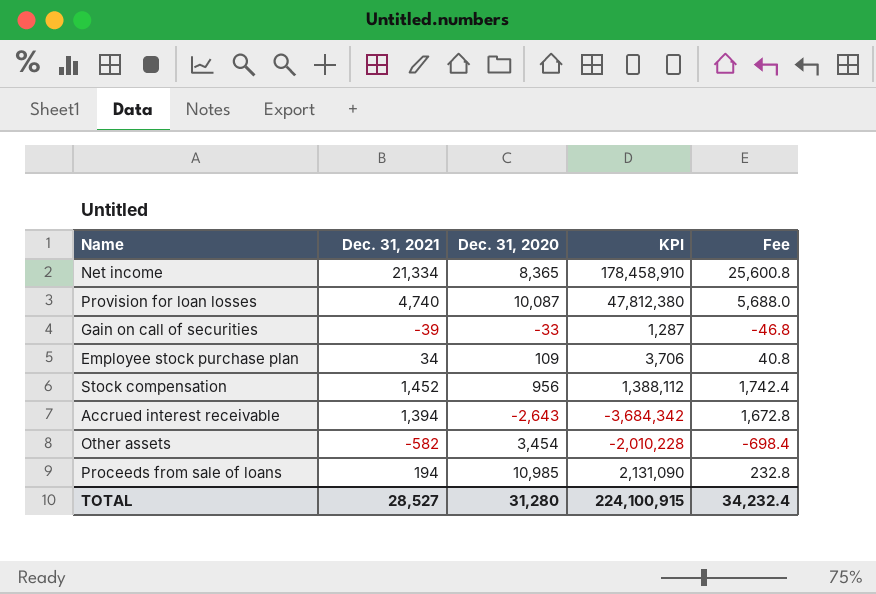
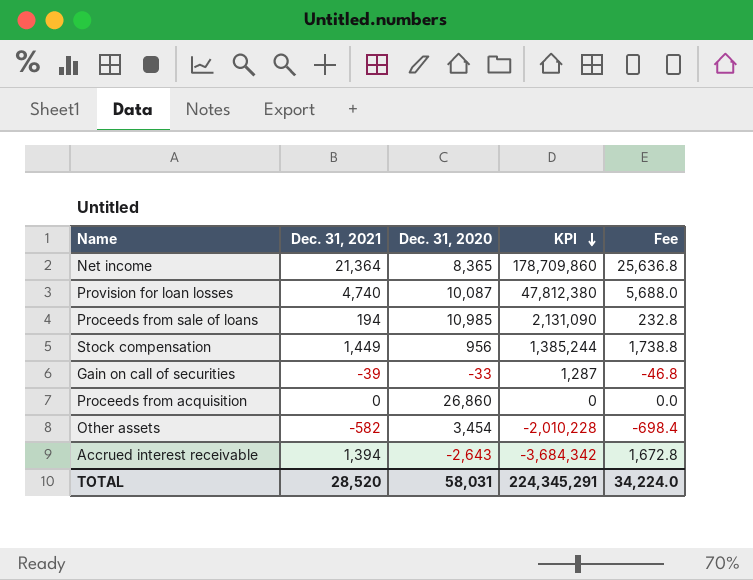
row order: none -> KPI descending
row Employee stock purchase plan: 34 | 109 | 3,706 | 40.8 -> none
Net income | Dec. 31, 2021: 21,334 -> 21,364
Net income | KPI: 178,458,910 -> 178,709,860
Net income | Fee: 25,600.8 -> 25,636.8
Stock compensation | Dec. 31, 2021: 1,452 -> 1,449
Stock compensation | KPI: 1,388,112 -> 1,385,244
Stock compensation | Fee: 1,742.4 -> 1,738.8
row Proceeds from acquisition: none -> 0 | 26,860 | 0 | 0.0
TOTAL | Dec. 31, 2021: 28,527 -> 28,520
TOTAL | Dec. 31, 2020: 31,280 -> 58,031
TOTAL | KPI: 224,100,915 -> 224,345,291
TOTAL | Fee: 34,232.4 -> 34,224.0

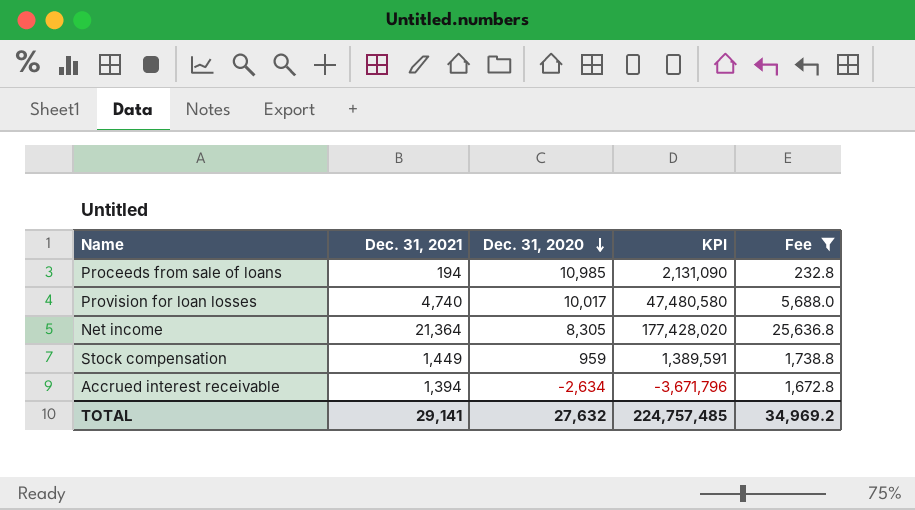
filter: none -> Fee >= 232.8
row order: KPI descending -> Dec. 31, 2020 descending
Provision for loan losses | Dec. 31, 2020: 10,087 -> 10,017
Provision for loan losses | KPI: 47,812,380 -> 47,480,580
Net income | Dec. 31, 2020: 8,365 -> 8,305
Net income | KPI: 178,709,860 -> 177,428,020
Stock compensation | Dec. 31, 2020: 956 -> 959
Stock compensation | KPI: 1,385,244 -> 1,389,591
Accrued interest receivable | Dec. 31, 2020: -2,643 -> -2,634
Accrued interest receivable | KPI: -3,684,342 -> -3,671,796
TOTAL | Dec. 31, 2021: 28,520 -> 29,141
TOTAL | Dec. 31, 2020: 58,031 -> 27,632
TOTAL | KPI: 224,345,291 -> 224,757,485
TOTAL | Fee: 34,224.0 -> 34,969.2

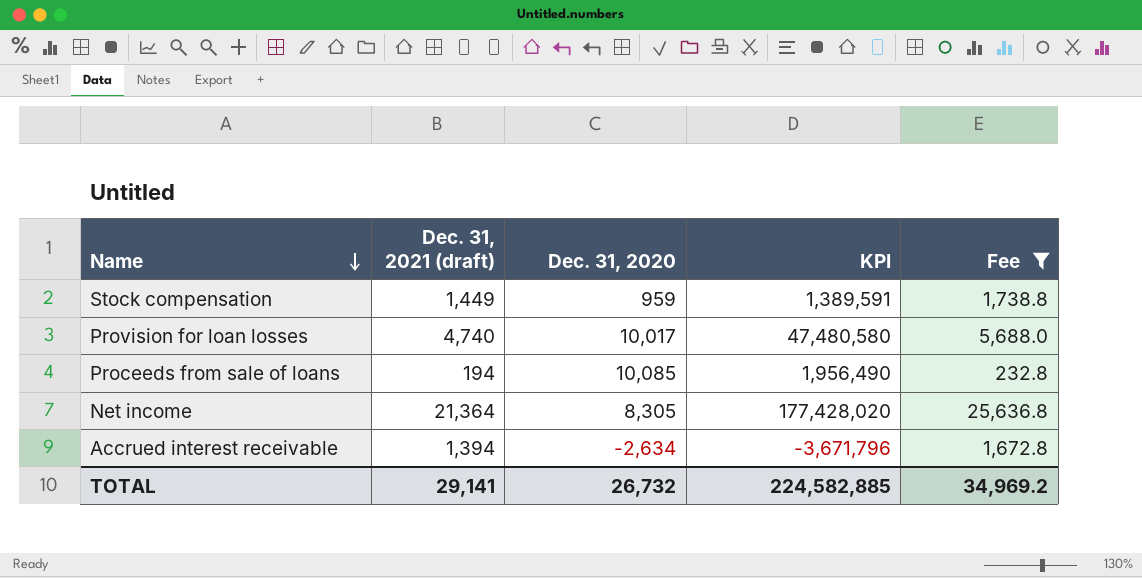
row order: Dec. 31, 2020 descending -> Name descending
column name: Dec. 31, 2021 -> Dec. 31, 2021 (draft)
Proceeds from sale of loans | Dec. 31, 2020: 10,985 -> 10,085
Proceeds from sale of loans | KPI: 2,131,090 -> 1,956,490
TOTAL | Dec. 31, 2020: 27,632 -> 26,732
TOTAL | KPI: 224,757,485 -> 224,582,885

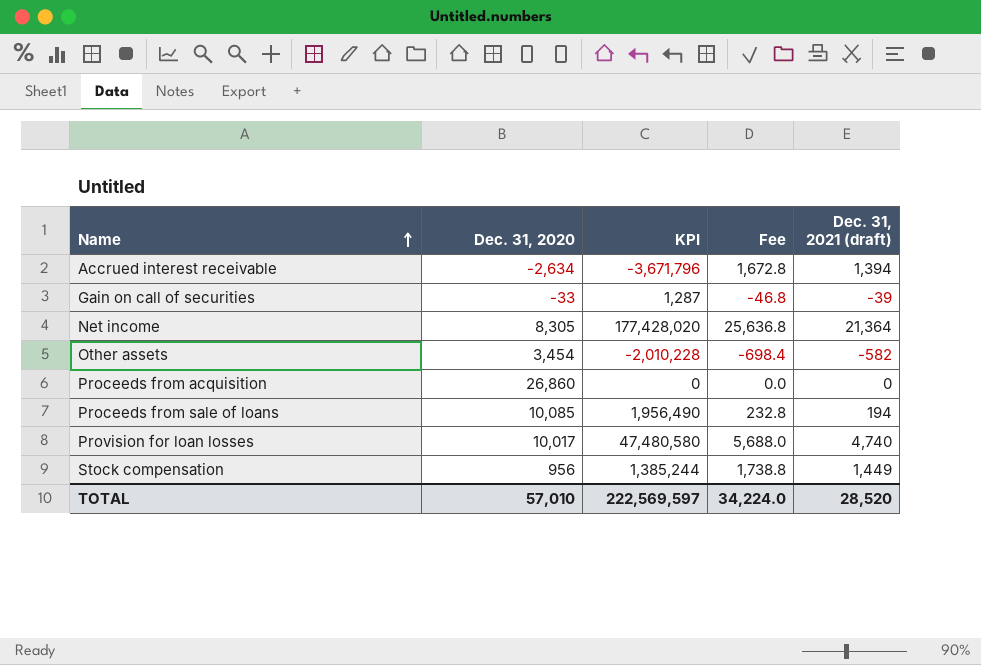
filter: Fee >= 232.8 -> none
row order: Name descending -> Name ascending
column Dec. 31, 2021 (draft) | position: 2 -> 5
Stock compensation | Dec. 31, 2020: 959 -> 956
Stock compensation | KPI: 1,389,591 -> 1,385,244
TOTAL | Dec. 31, 2020: 26,732 -> 57,010
TOTAL | KPI: 224,582,885 -> 222,569,597
TOTAL | Fee: 34,969.2 -> 34,224.0
TOTAL | Dec. 31, 2021 (draft): 29,141 -> 28,520

